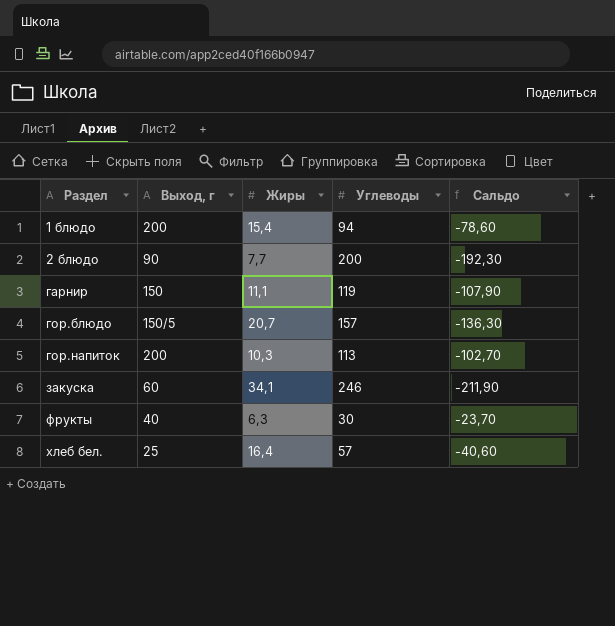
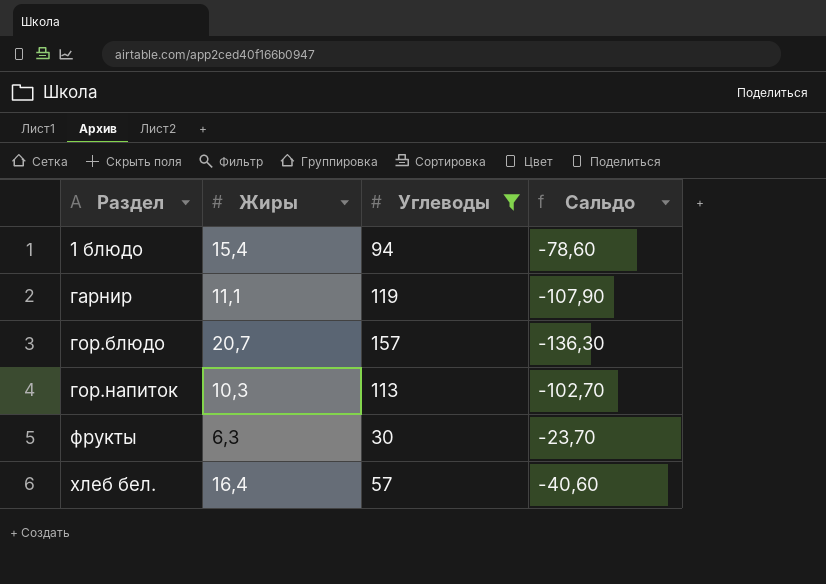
filter: none -> Углеводы <= 157
column Выход, г | position: 2 -> none

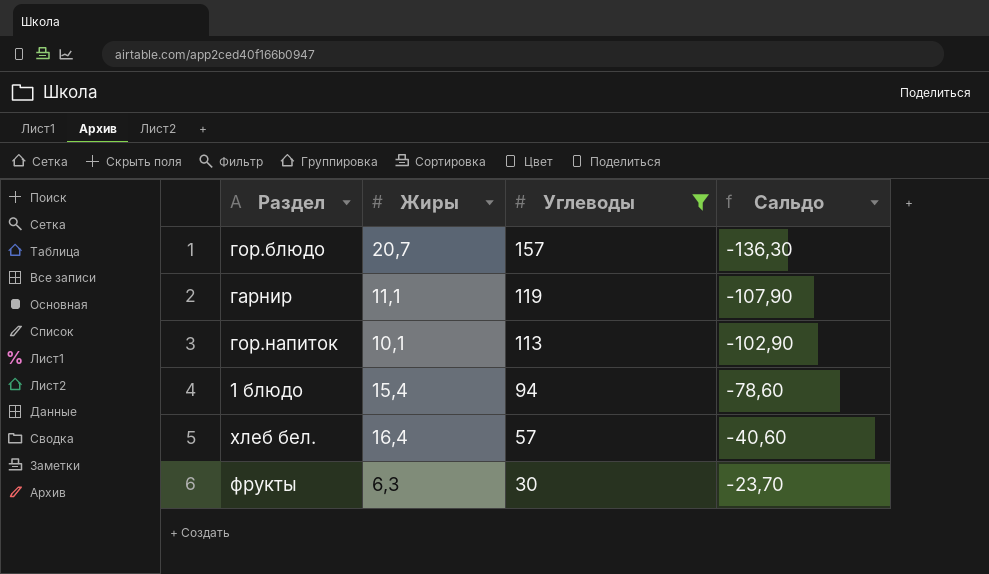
row order: Раздел ascending -> Углеводы descending
гор.напиток | Жиры: 10,3 -> 10,1
гор.напиток | Сальдо: -102,70 -> -102,90

